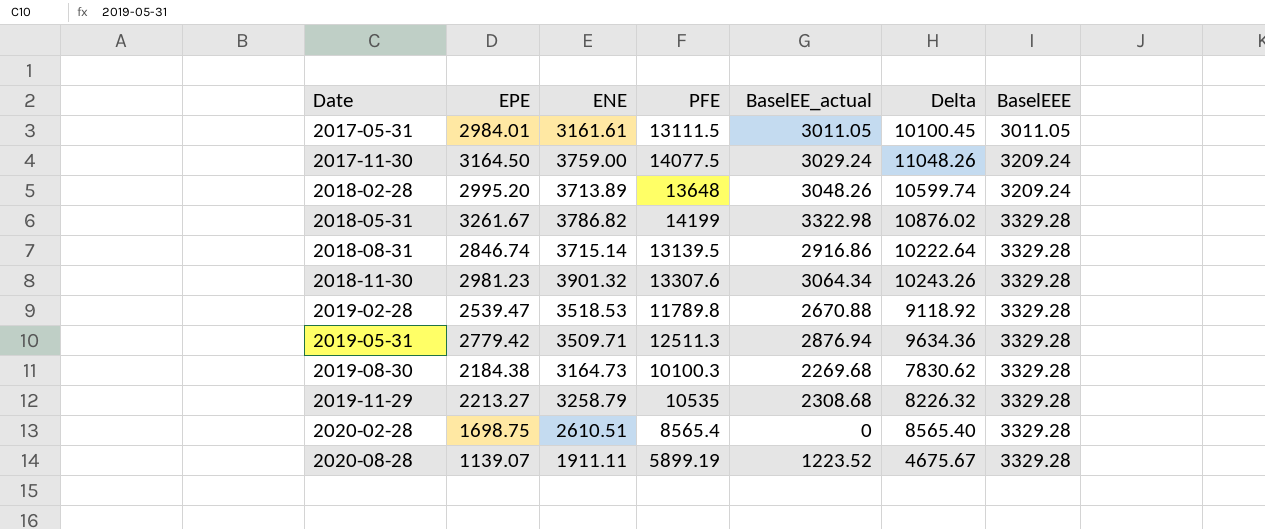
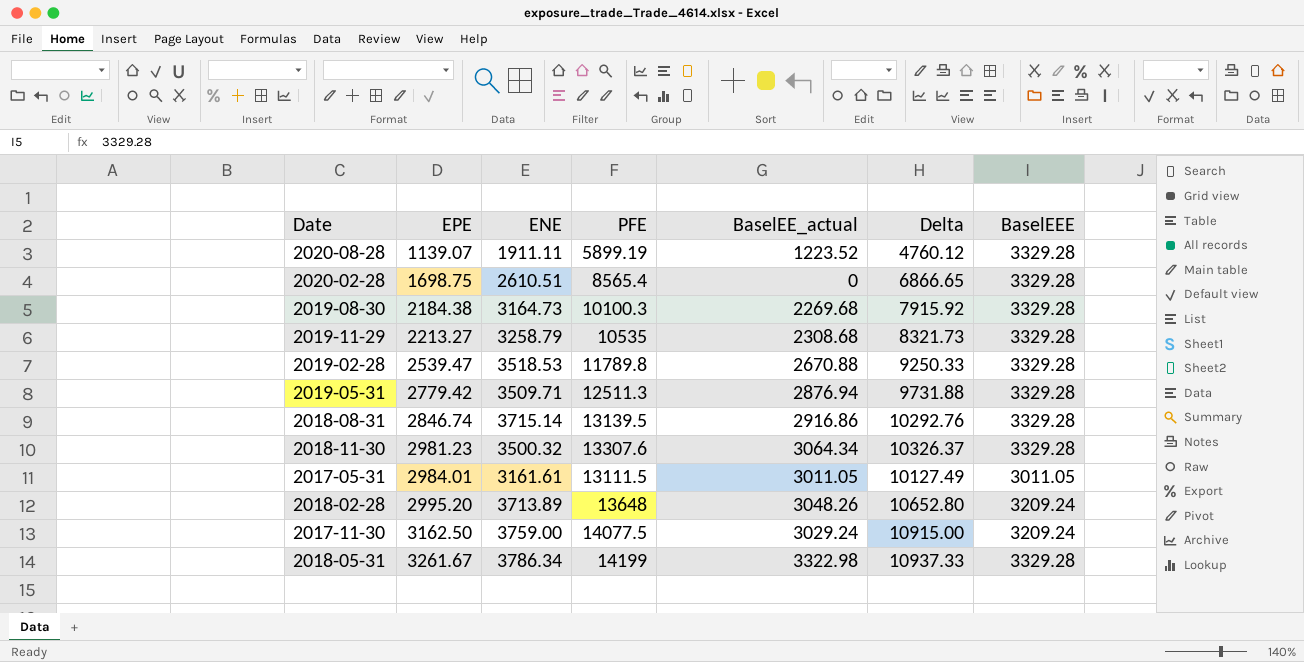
row order: Date ascending -> EPE ascending
column Delta | formula: [PFE] - [BaselEE_actual] -> [PFE] - [EPE]
2018-11-30 | ENE: 3901.32 -> 3500.32
2017-11-30 | EPE: 3164.50 -> 3162.50
2018-05-31 | ENE: 3786.82 -> 3786.34

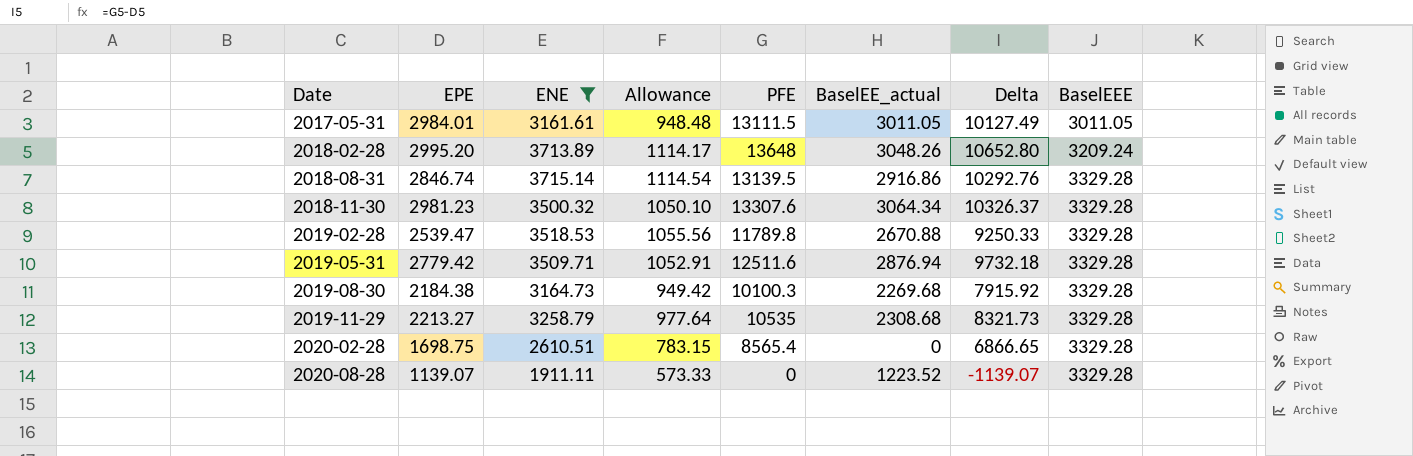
filter: none -> ENE <= 3715.14
row order: EPE ascending -> Date ascending
column Allowance | formula: none -> [ENE] * 0.3
2019-05-31 | PFE: 12511.3 -> 12511.6
2019-05-31 | Delta: 9731.88 -> 9732.18
2020-08-28 | PFE: 5899.19 -> 0
2020-08-28 | Delta: 4760.12 -> -1139.07

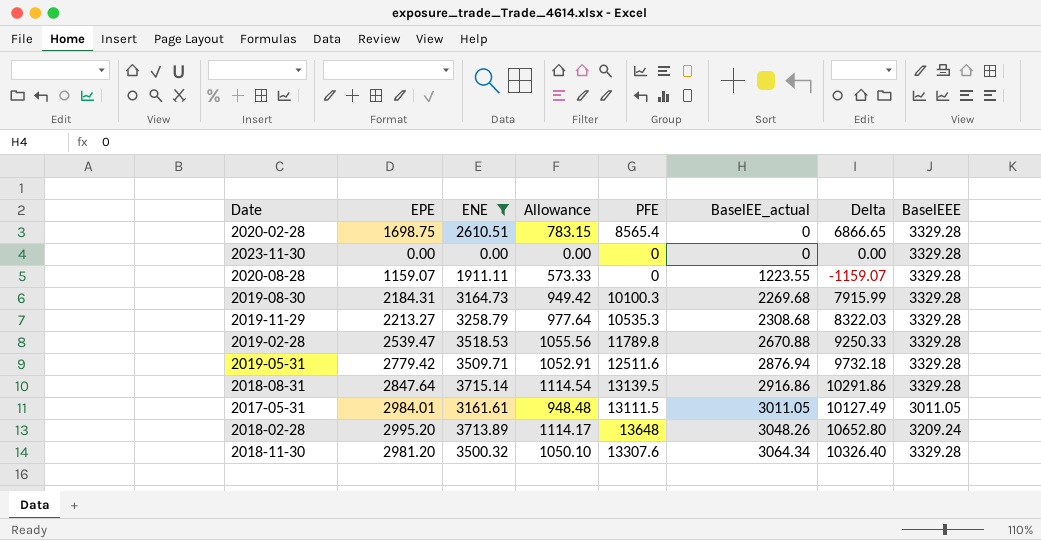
row order: Date ascending -> BaselEE_actual ascending
row 2023-11-30: none -> 0.00 | 0.00 | 0.00 | 0 | 0 | 0.00 | 3329.28
2020-08-28 | EPE: 1139.07 -> 1159.07
2020-08-28 | BaselEE_actual: 1223.52 -> 1223.55
2020-08-28 | Delta: -1139.07 -> -1159.07
2019-08-30 | EPE: 2184.38 -> 2184.31
2019-08-30 | Delta: 7915.92 -> 7915.99
2019-11-29 | PFE: 10535 -> 10535.3
2019-11-29 | Delta: 8321.73 -> 8322.03
2018-08-31 | EPE: 2846.74 -> 2847.64
2018-08-31 | Delta: 10292.76 -> 10291.86
2018-11-30 | EPE: 2981.23 -> 2981.20
2018-11-30 | Delta: 10326.37 -> 10326.40

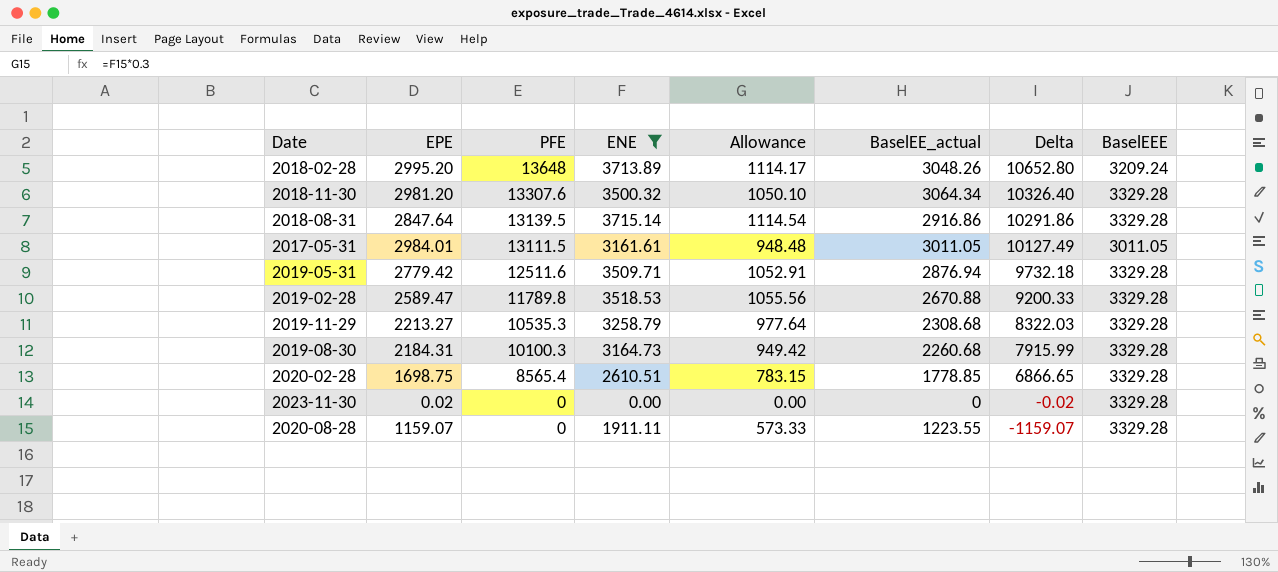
row order: BaselEE_actual ascending -> PFE descending
column PFE | position: 5 -> 3
2019-02-28 | EPE: 2539.47 -> 2589.47
2019-02-28 | Delta: 9250.33 -> 9200.33
2019-08-30 | BaselEE_actual: 2269.68 -> 2260.68
2020-02-28 | BaselEE_actual: 0 -> 1778.85
2023-11-30 | EPE: 0.00 -> 0.02
2023-11-30 | Delta: 0.00 -> -0.02

